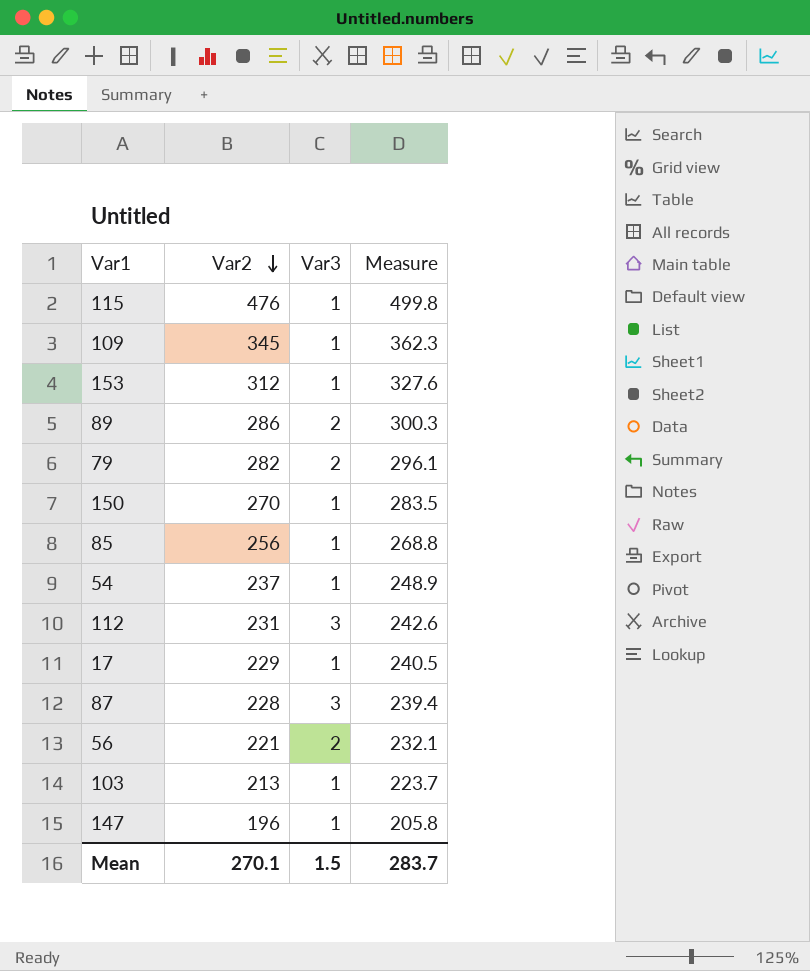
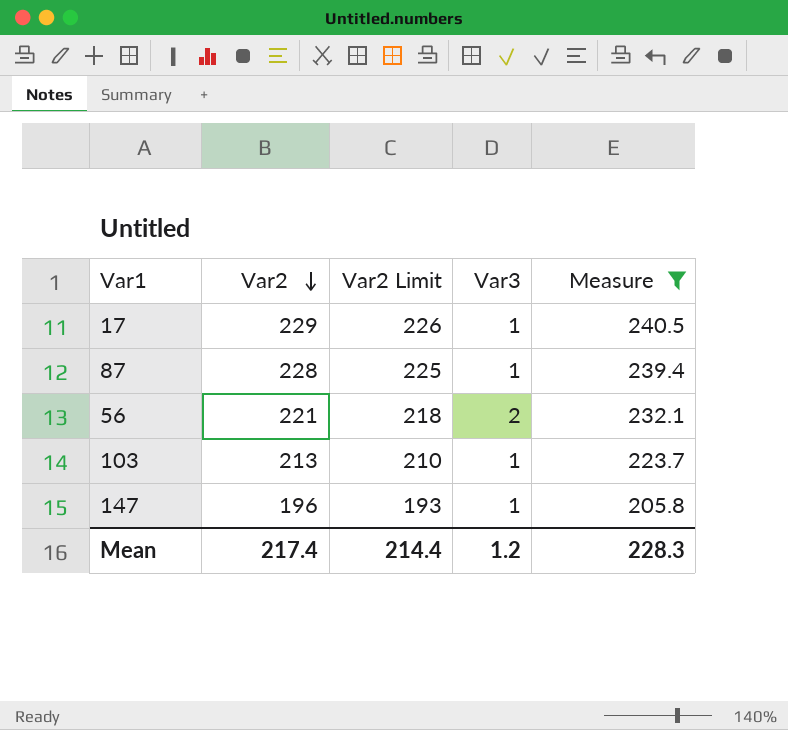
filter: none -> Measure <= 240.5
column Var2 Limit | formula: none -> [Var2] - 3
87 | Var3: 3 -> 1
Mean | Var2: 270.1 -> 217.4
Mean | Var3: 1.5 -> 1.2
Mean | Measure: 283.7 -> 228.3

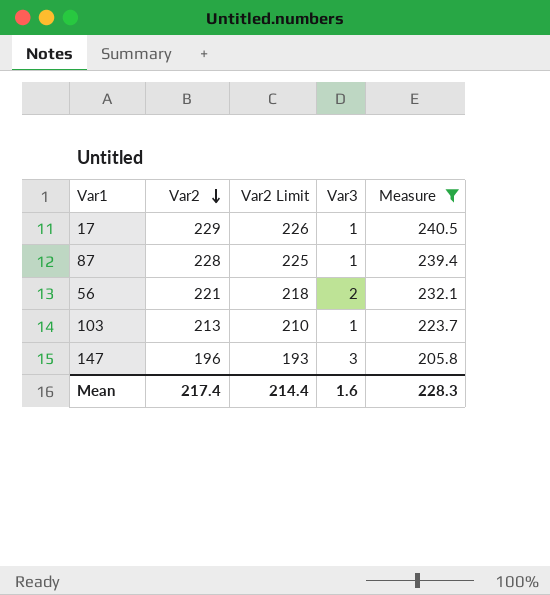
147 | Var3: 1 -> 3
Mean | Var3: 1.2 -> 1.6

